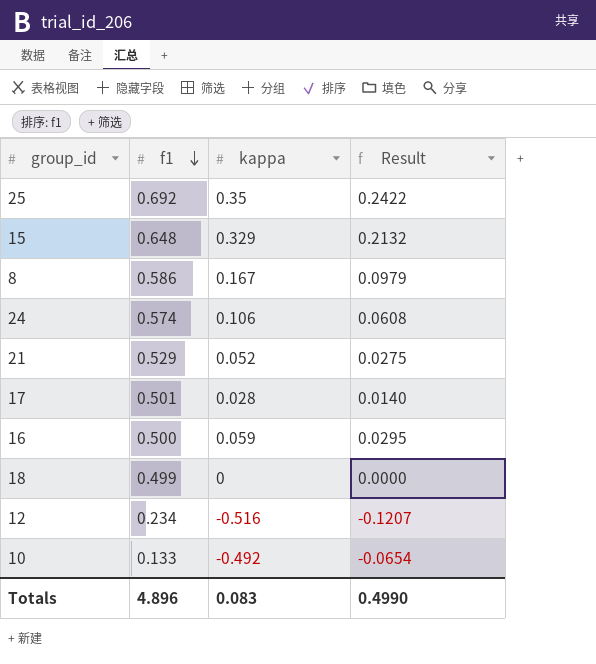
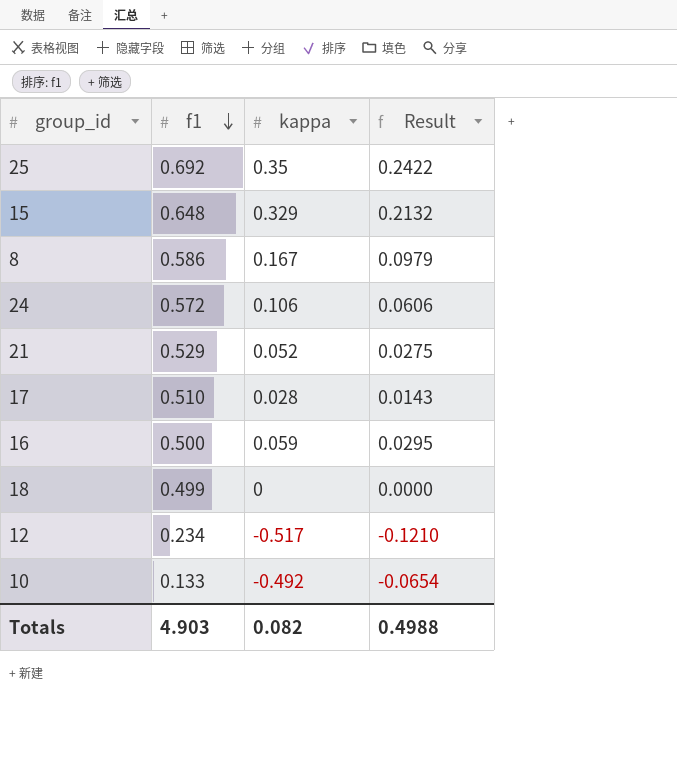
24 | f1: 0.574 -> 0.572
24 | Result: 0.0608 -> 0.0606
17 | f1: 0.501 -> 0.510
17 | Result: 0.0140 -> 0.0143
12 | kappa: -0.516 -> -0.517
12 | Result: -0.1207 -> -0.1210
Totals | f1: 4.896 -> 4.903
Totals | kappa: 0.083 -> 0.082
Totals | Result: 0.4990 -> 0.4988

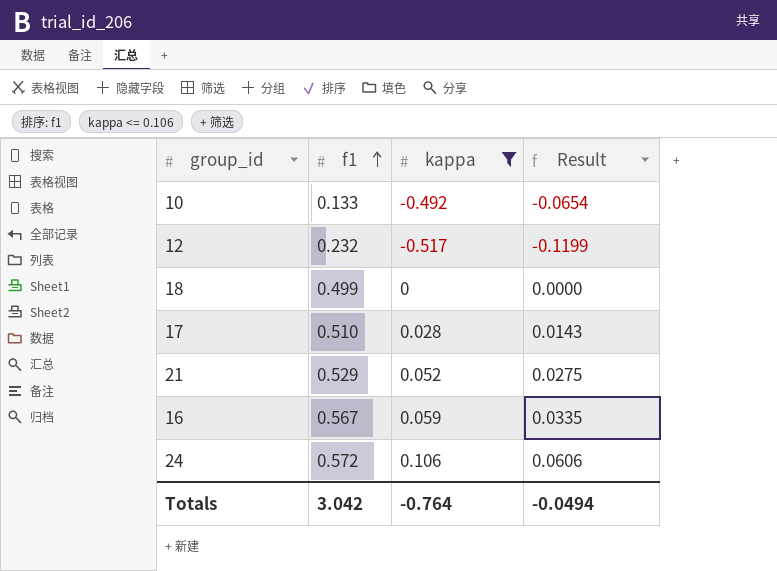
filter: none -> kappa <= 0.106
row order: f1 descending -> f1 ascending
12 | f1: 0.234 -> 0.232
12 | Result: -0.1210 -> -0.1199
16 | f1: 0.500 -> 0.567
16 | Result: 0.0295 -> 0.0335
Totals | f1: 4.903 -> 3.042
Totals | kappa: 0.082 -> -0.764
Totals | Result: 0.4988 -> -0.0494

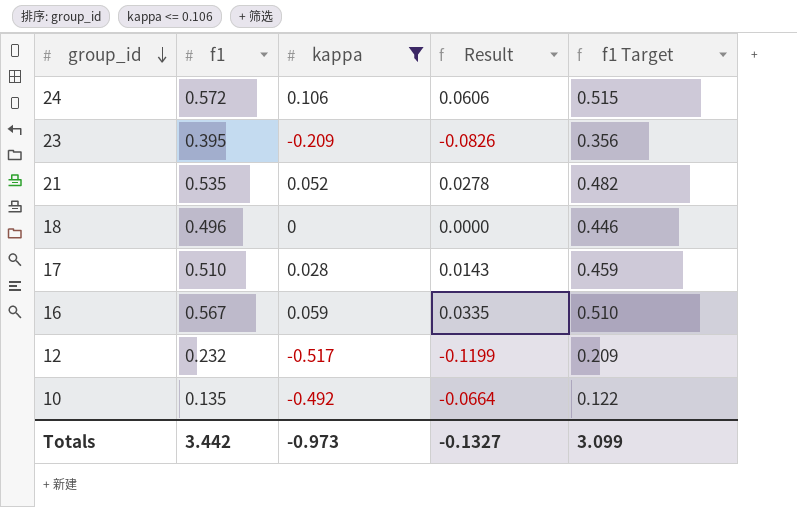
row order: f1 ascending -> group_id descending
column f1 Target | formula: none -> [f1] * 0.9
row 23: none -> 0.395 | -0.209 | -0.0826 | 0.356
21 | f1: 0.529 -> 0.535
21 | Result: 0.0275 -> 0.0278
18 | f1: 0.499 -> 0.496
10 | f1: 0.133 -> 0.135
10 | Result: -0.0654 -> -0.0664
Totals | f1: 3.042 -> 3.442
Totals | kappa: -0.764 -> -0.973
Totals | Result: -0.0494 -> -0.1327

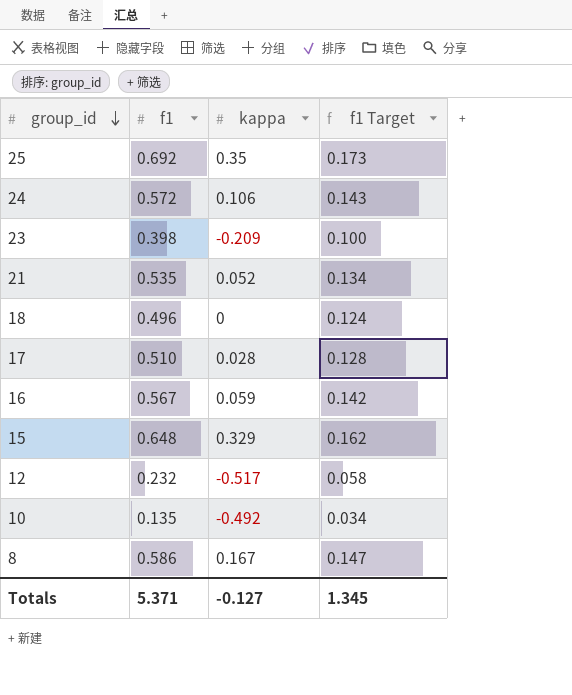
filter: kappa <= 0.106 -> none
column Result | formula: [f1] * [kappa] -> none
column f1 Target | formula: [f1] * 0.9 -> [f1] * 0.25
23 | f1: 0.395 -> 0.398
Totals | f1: 3.442 -> 5.371
Totals | kappa: -0.973 -> -0.127
Totals | f1 Target: 3.099 -> 1.345

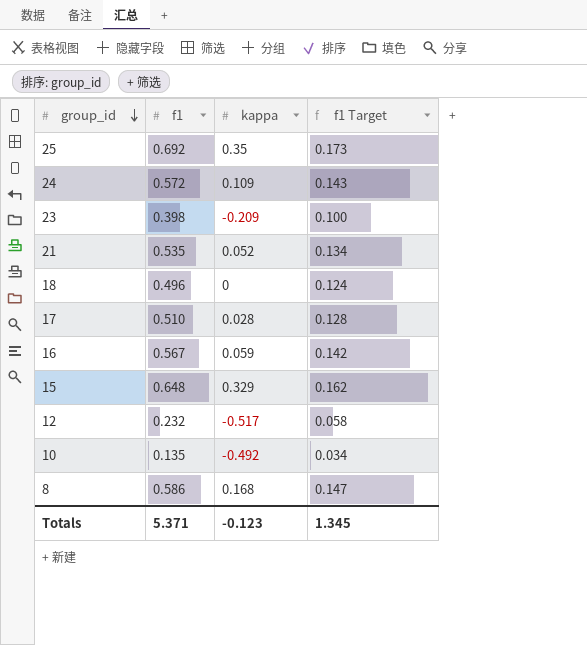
24 | kappa: 0.106 -> 0.109
8 | kappa: 0.167 -> 0.168
Totals | kappa: -0.127 -> -0.123

